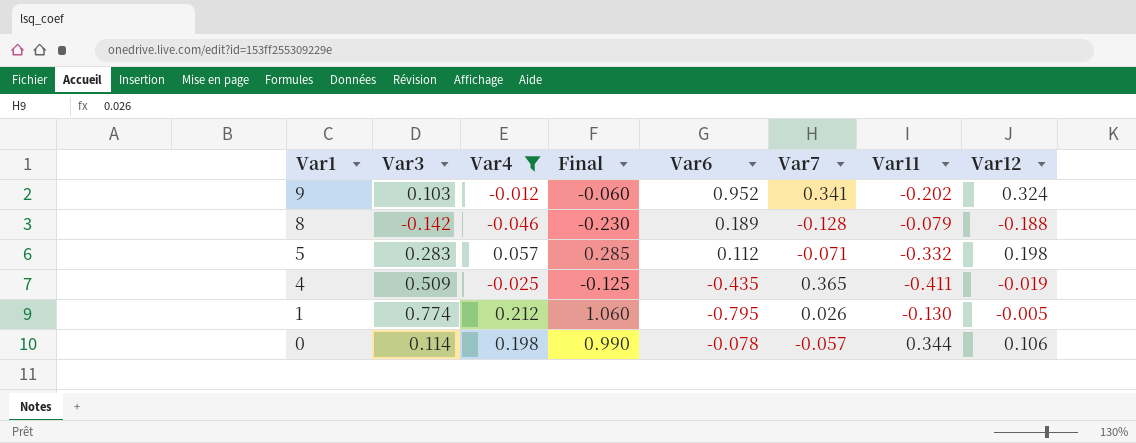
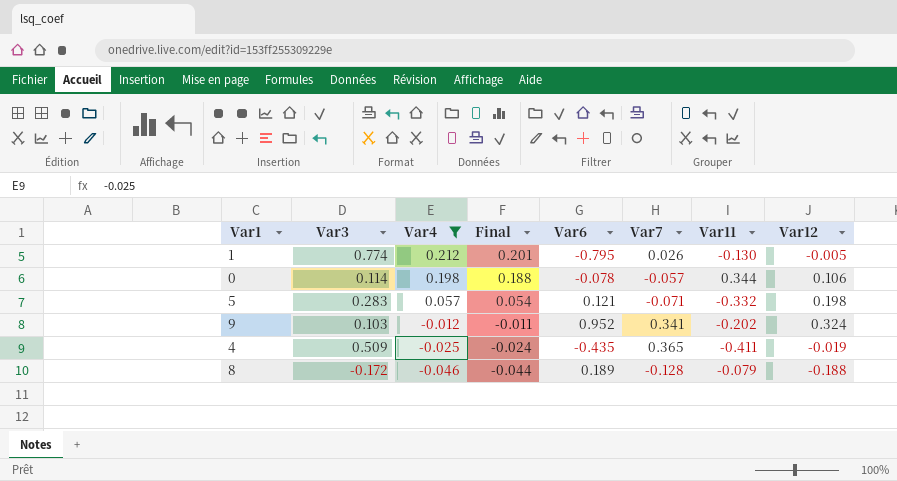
row order: Var1 descending -> Var4 descending
column Final | formula: [Var4] * 5 -> [Var4] * 0.95
5 | Var6: 0.112 -> 0.121
8 | Var3: -0.142 -> -0.172

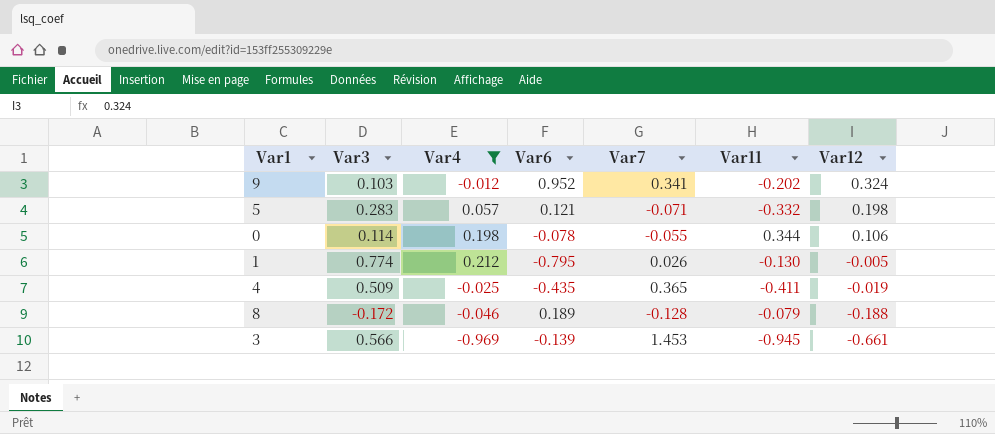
row order: Var4 descending -> Var12 descending
column Final | formula: [Var4] * 0.95 -> none
0 | Var7: -0.057 -> -0.055
row 3: none -> 0.566 | -0.969 | -0.139 | 1.453 | -0.945 | -0.661

